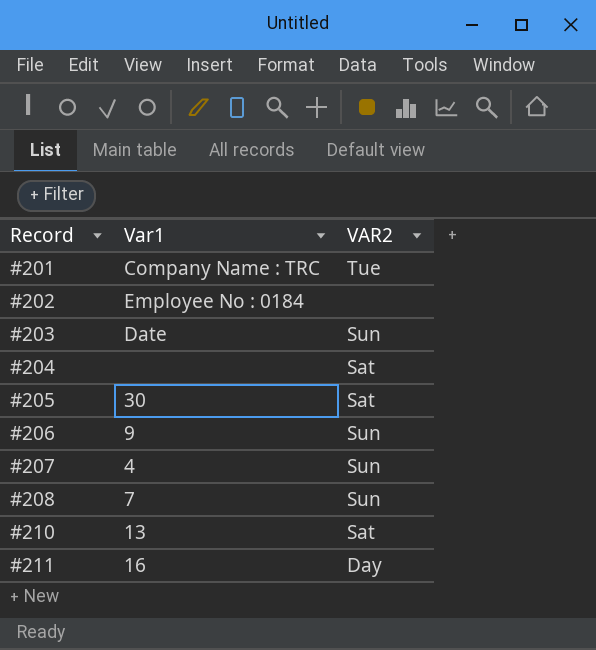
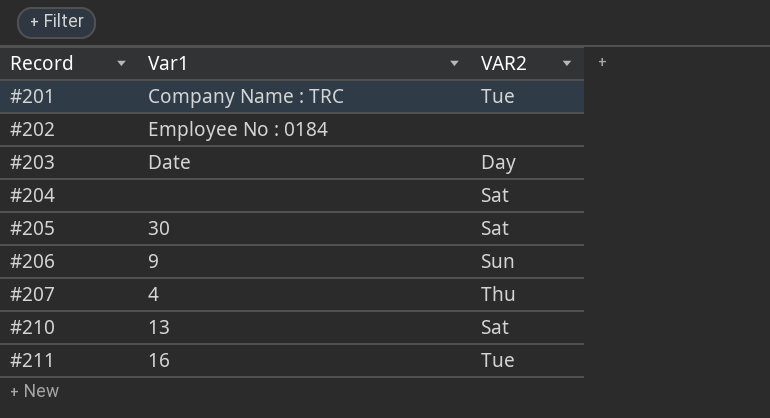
row #208: 7 | Sun -> none
#203 | VAR2: Sun -> Day
#207 | VAR2: Sun -> Thu
#211 | VAR2: Day -> Tue

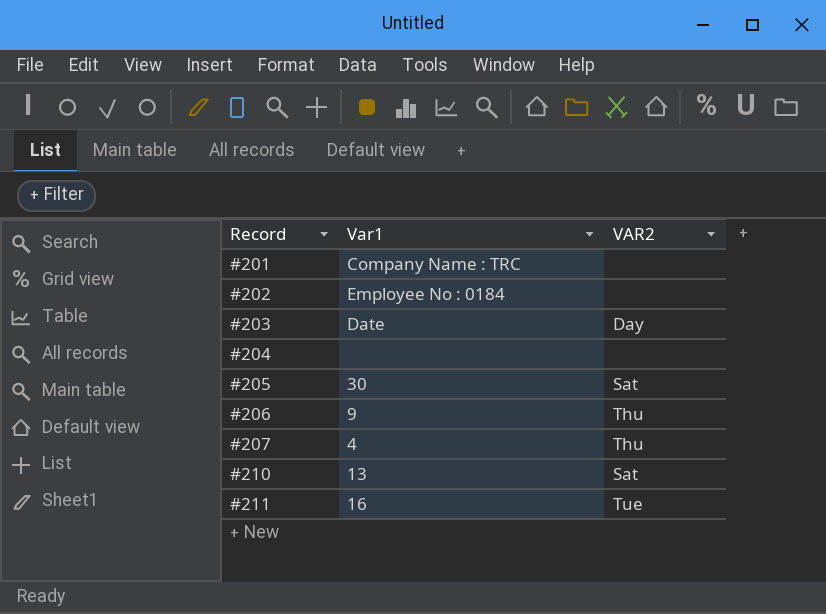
#201 | VAR2: Tue -> none
#204 | VAR2: Sat -> none
#206 | VAR2: Sun -> Thu

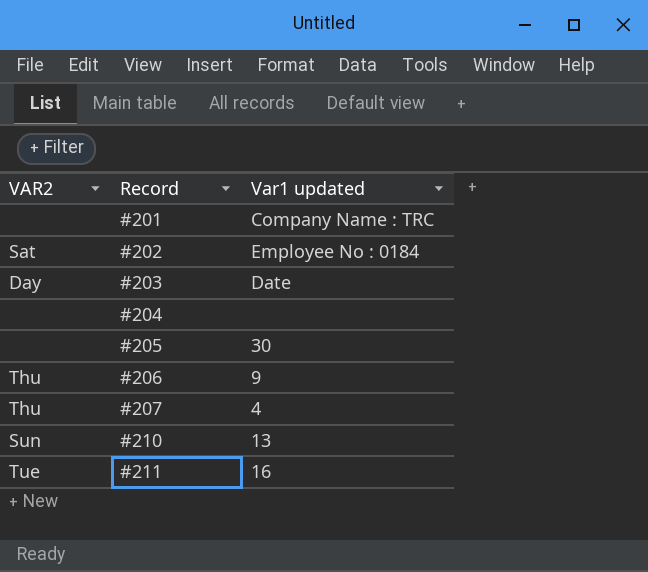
column VAR2 | position: 3 -> 1
column name: Var1 -> Var1 updated
#202 | VAR2: none -> Sat
#205 | VAR2: Sat -> none
#210 | VAR2: Sat -> Sun

